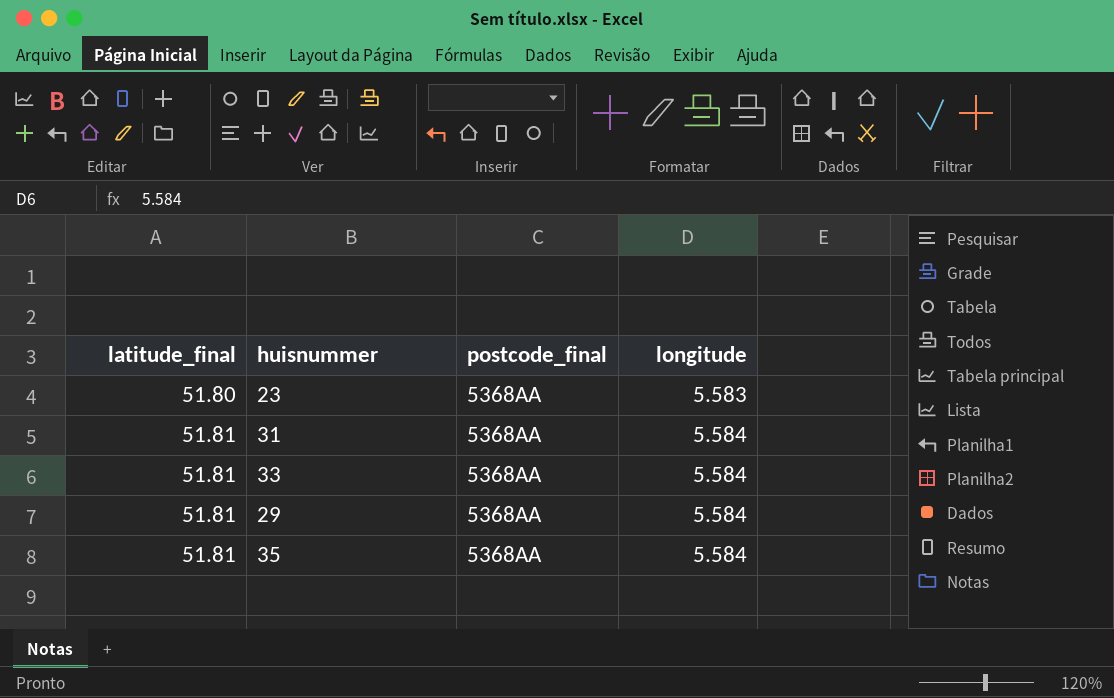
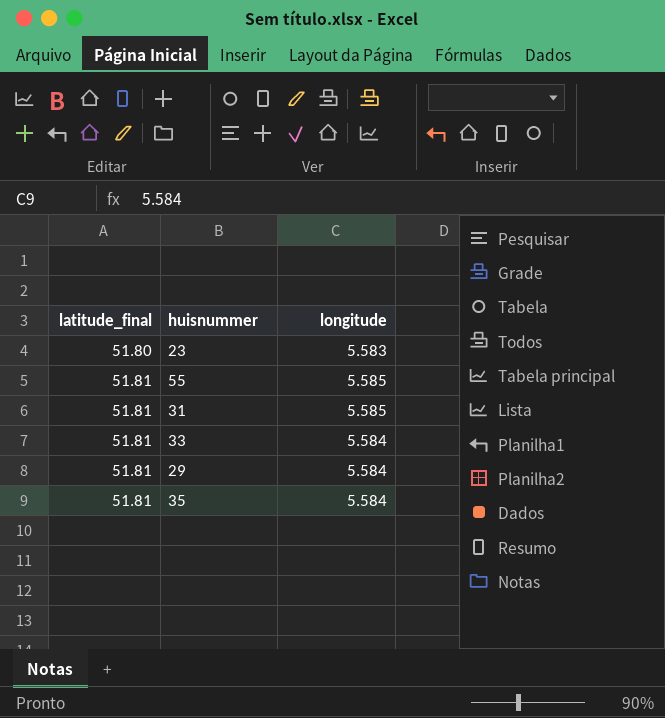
column postcode_final | position: 3 -> none
row 55: none -> 51.81 | 5.585
31 | longitude: 5.584 -> 5.585

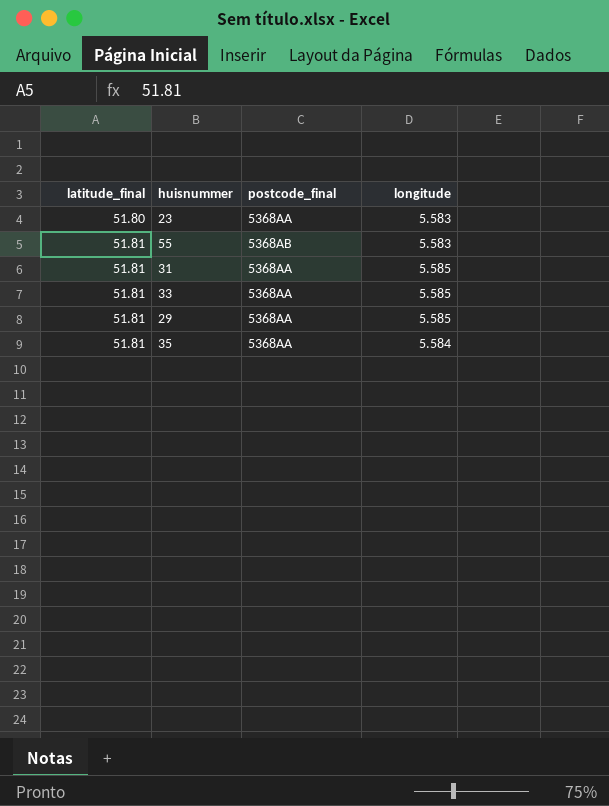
column postcode_final | position: none -> 3
55 | longitude: 5.585 -> 5.583
33 | longitude: 5.584 -> 5.585
29 | longitude: 5.584 -> 5.585

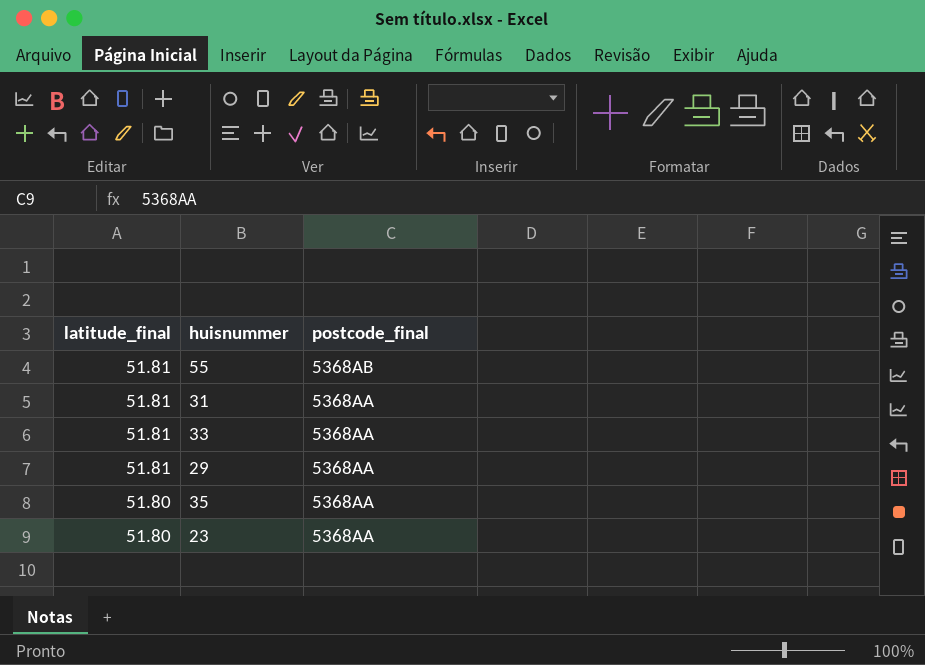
row order: latitude_final ascending -> latitude_final descending
column longitude | position: 4 -> none
35 | latitude_final: 51.81 -> 51.80

